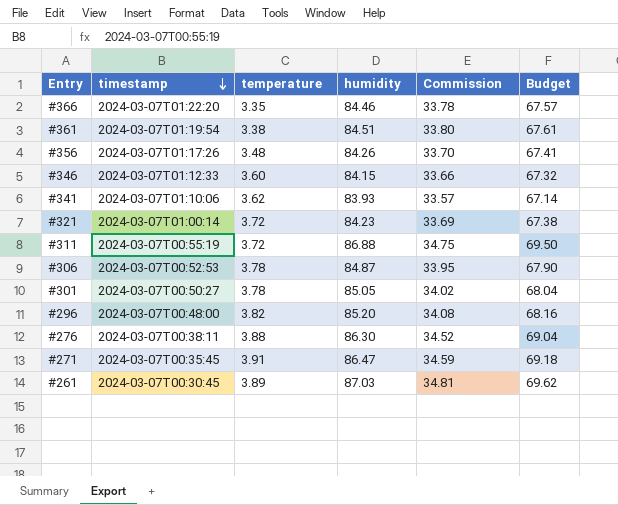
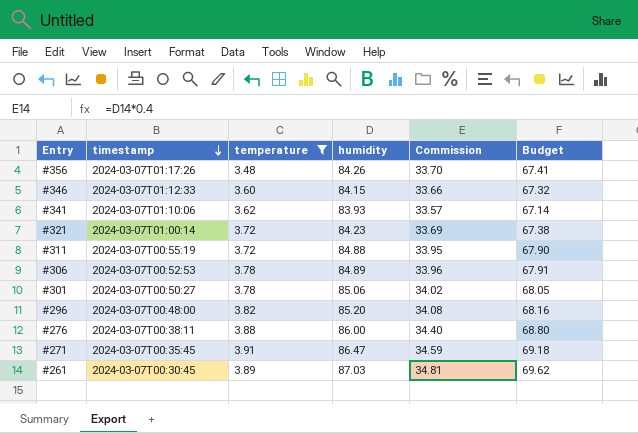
filter: none -> temperature >= 3.48
#311 | humidity: 86.88 -> 84.88
#311 | Commission: 34.75 -> 33.95
#311 | Budget: 69.50 -> 67.90
#306 | humidity: 84.87 -> 84.89
#306 | Commission: 33.95 -> 33.96
#306 | Budget: 67.90 -> 67.91
#301 | humidity: 85.05 -> 85.06
#301 | Budget: 68.04 -> 68.05
#276 | humidity: 86.30 -> 86.00
#276 | Commission: 34.52 -> 34.40
#276 | Budget: 69.04 -> 68.80

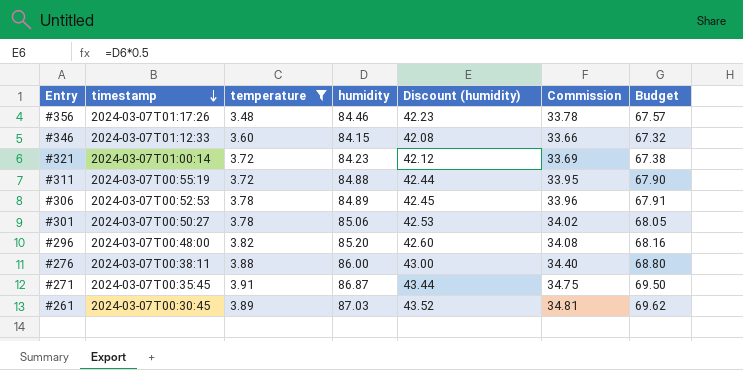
column Discount (humidity) | formula: none -> [humidity] * 0.5
row #341: 2024-03-07T01:10:06 | 3.62 | 83.93 | 33.57 | 67.14 -> none
#356 | humidity: 84.26 -> 84.46
#356 | Commission: 33.70 -> 33.78
#356 | Budget: 67.41 -> 67.57
#271 | humidity: 86.47 -> 86.87
#271 | Commission: 34.59 -> 34.75
#271 | Budget: 69.18 -> 69.50

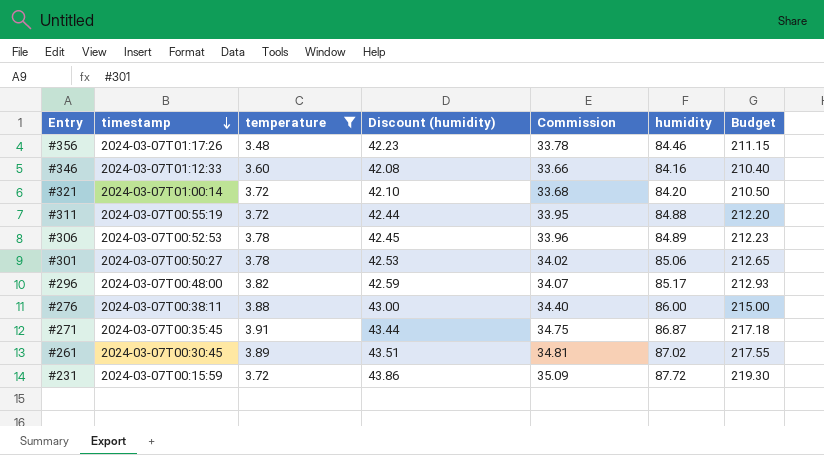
column humidity | position: 4 -> 6
column Budget | formula: [humidity] * 0.8 -> [humidity] * 2.5
#346 | humidity: 84.15 -> 84.16
#321 | Discount (humidity): 42.12 -> 42.10
#321 | Commission: 33.69 -> 33.68
#321 | humidity: 84.23 -> 84.20
#296 | Discount (humidity): 42.60 -> 42.59
#296 | Commission: 34.08 -> 34.07
#296 | humidity: 85.20 -> 85.17
#261 | Discount (humidity): 43.52 -> 43.51
#261 | humidity: 87.03 -> 87.02
row #231: none -> 2024-03-07T00:15:59 | 3.72 | 43.86 | 35.09 | 87.72 | 219.30

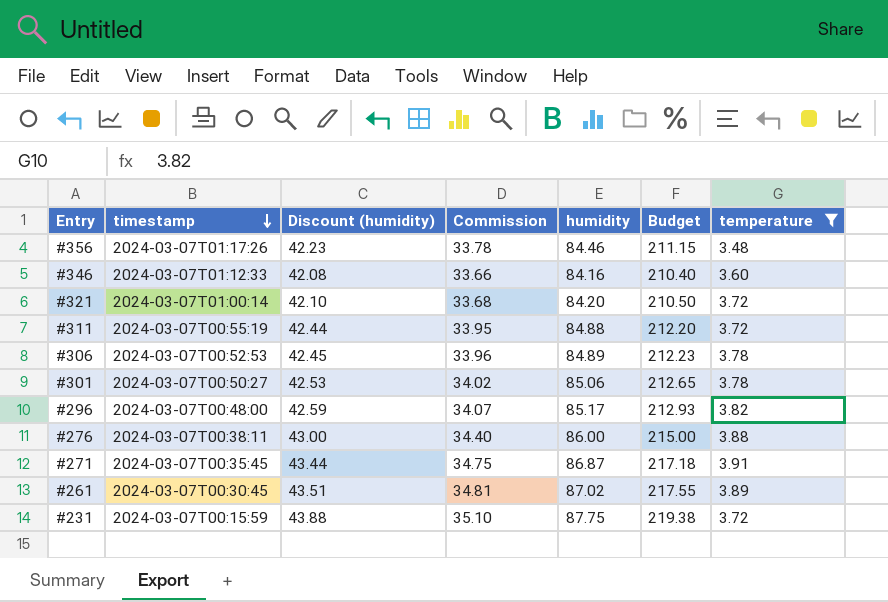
column temperature | position: 3 -> 7
#231 | Discount (humidity): 43.86 -> 43.88
#231 | Commission: 35.09 -> 35.10
#231 | humidity: 87.72 -> 87.75
#231 | Budget: 219.30 -> 219.38

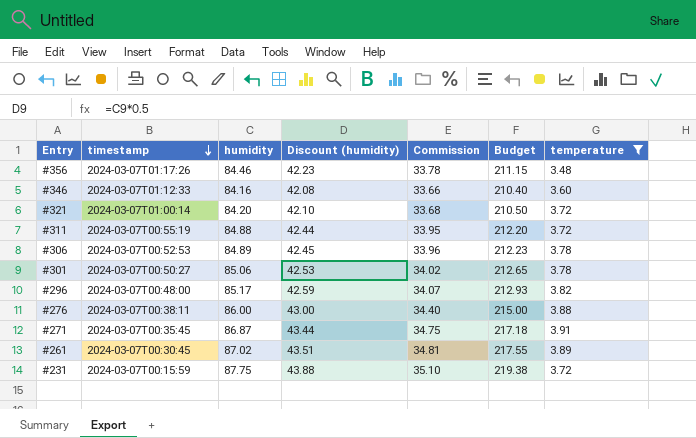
column humidity | position: 5 -> 3

